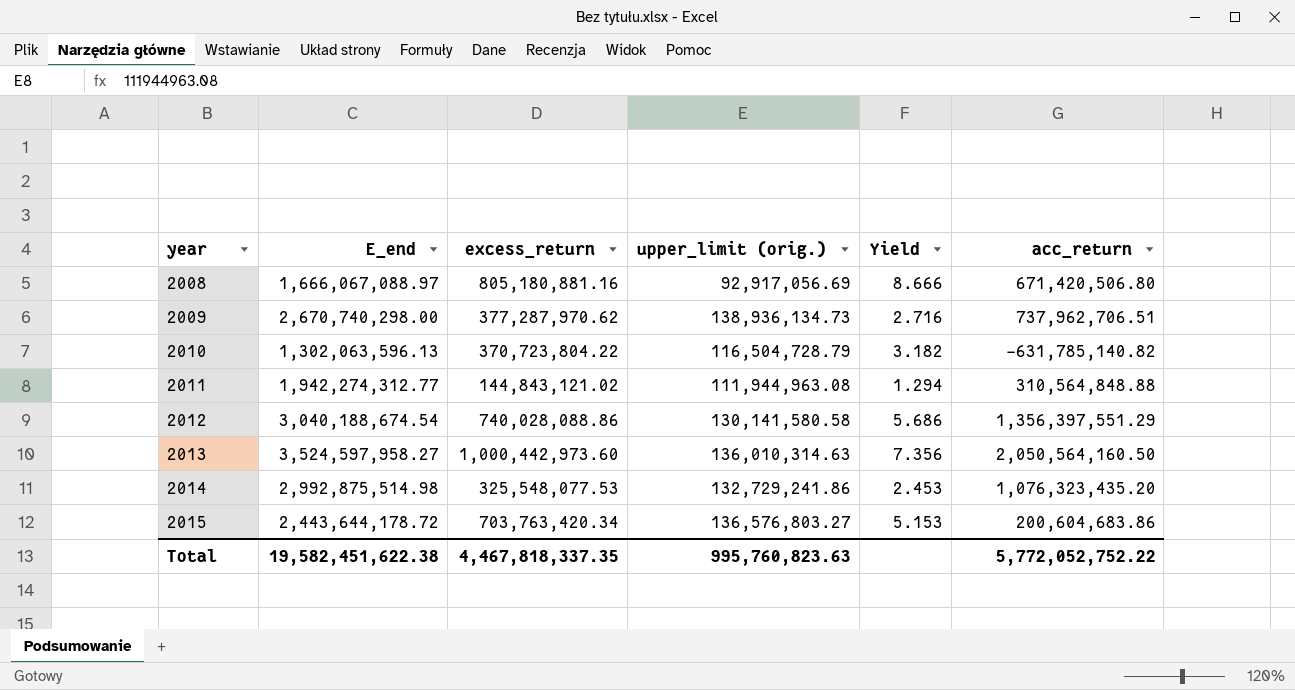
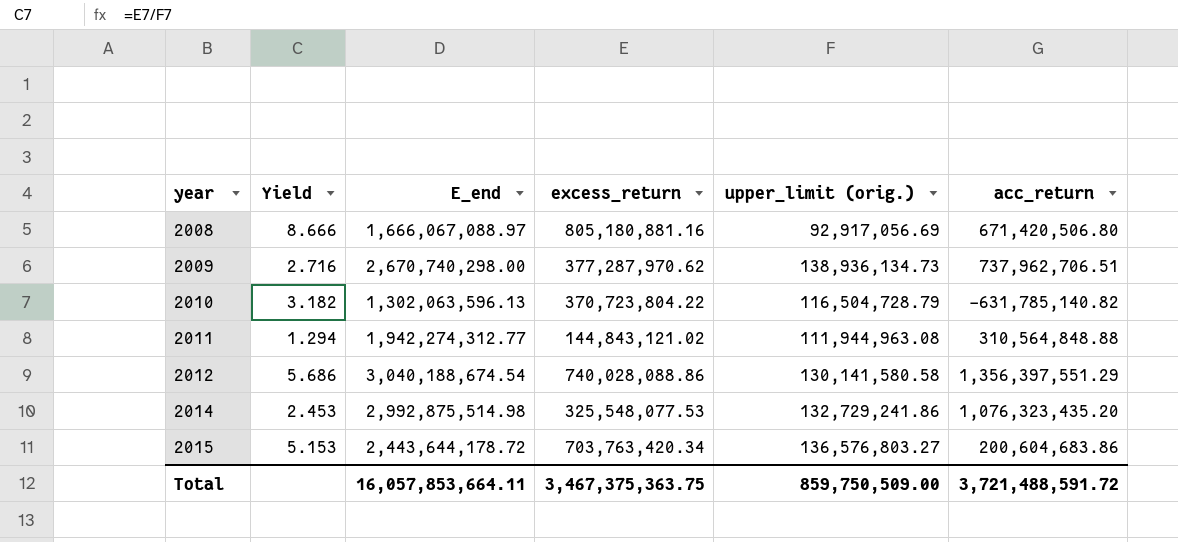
column Yield | position: 5 -> 2
row 2013: 3,524,597,958.27 | 1,000,442,973.60 | 136,010,314.63 | 7.356 | 2,050,564,160.50 -> none
Total | E_end: 19,582,451,622.38 -> 16,057,853,664.11
Total | excess_return: 4,467,818,337.35 -> 3,467,375,363.75
Total | upper_limit (orig.): 995,760,823.63 -> 859,750,509.00
Total | acc_return: 5,772,052,752.22 -> 3,721,488,591.72

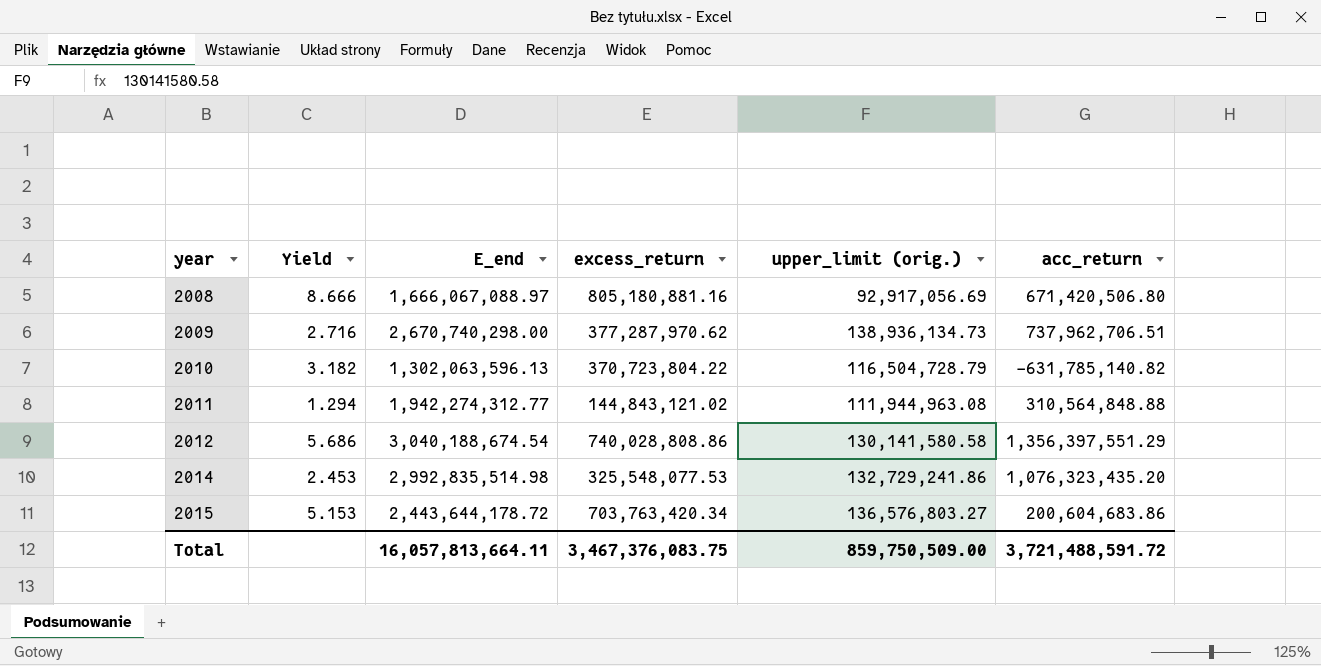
2012 | excess_return: 740,028,088.86 -> 740,028,808.86
2014 | E_end: 2,992,875,514.98 -> 2,992,835,514.98
Total | E_end: 16,057,853,664.11 -> 16,057,813,664.11
Total | excess_return: 3,467,375,363.75 -> 3,467,376,083.75

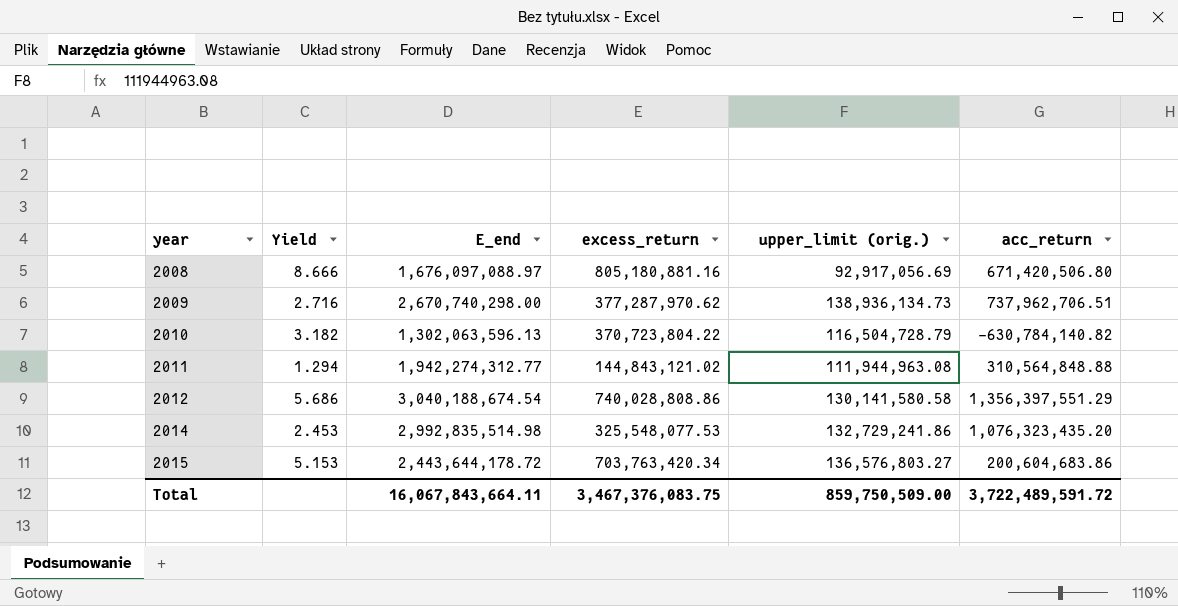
2008 | E_end: 1,666,067,088.97 -> 1,676,097,088.97
2010 | acc_return: -631,785,140.82 -> -630,784,140.82
Total | E_end: 16,057,813,664.11 -> 16,067,843,664.11
Total | acc_return: 3,721,488,591.72 -> 3,722,489,591.72

